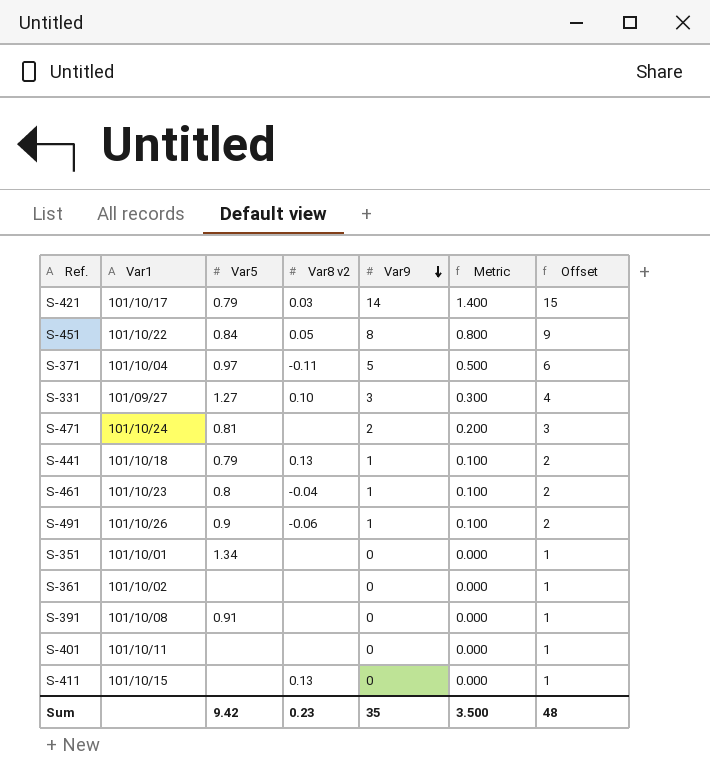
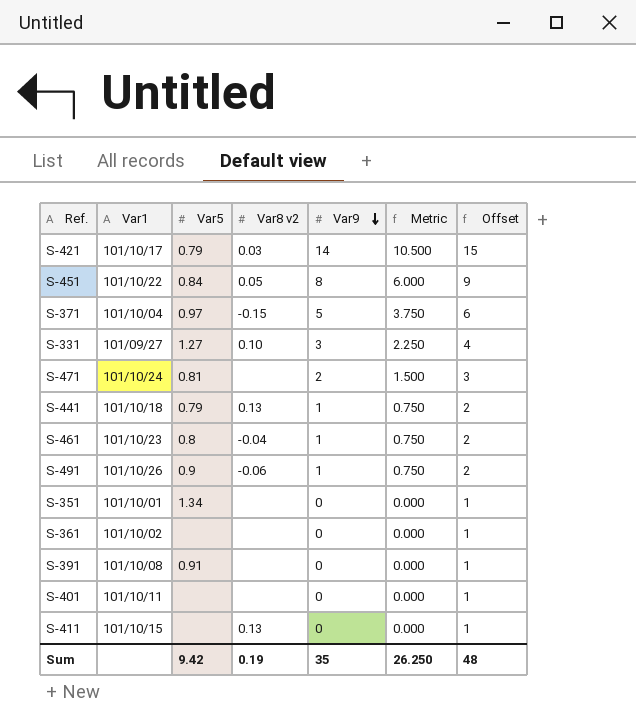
column Metric | formula: [Var9] * 0.1 -> [Var9] * 0.75
S-371 | Var8 v2: -0.11 -> -0.15
Sum | Var8 v2: 0.23 -> 0.19
Sum | Metric: 3.500 -> 26.250

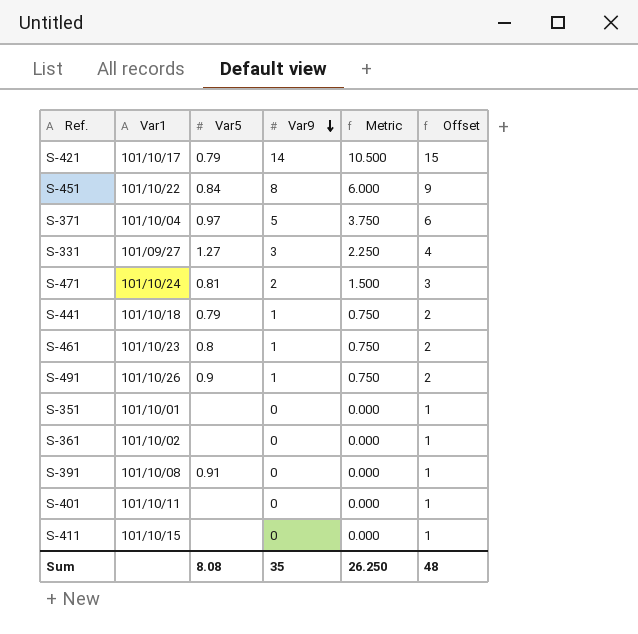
column Var8 v2 | position: 4 -> none
S-351 | Var5: 1.34 -> none
Sum | Var5: 9.42 -> 8.08

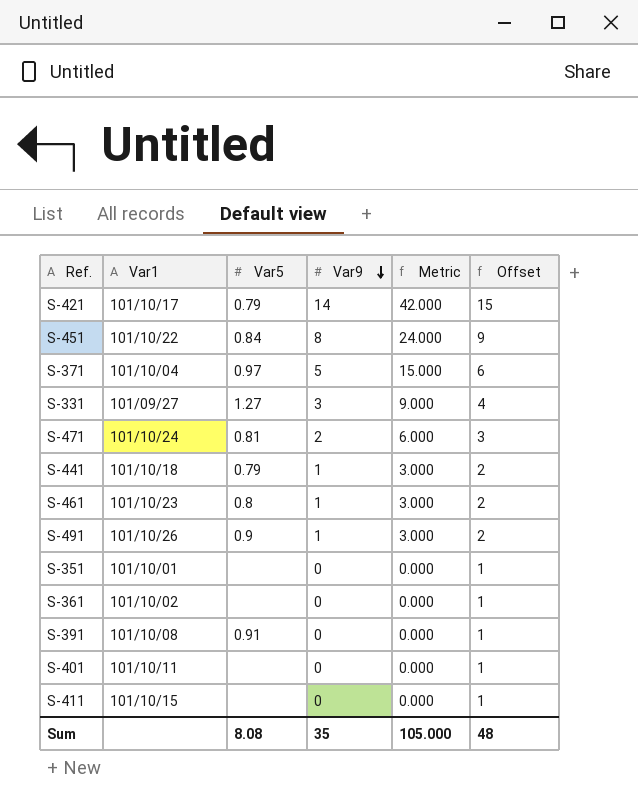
column Metric | formula: [Var9] * 0.75 -> [Var9] * 3
Sum | Metric: 26.250 -> 105.000

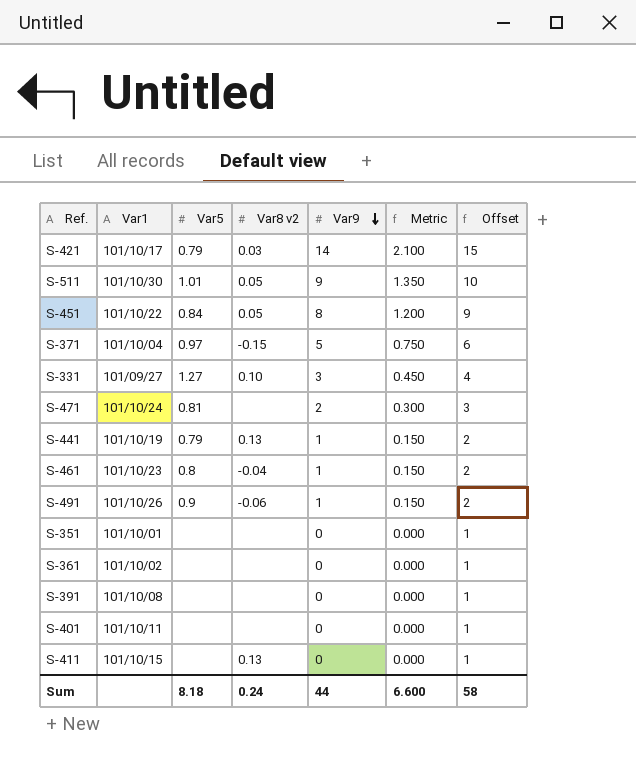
column Var8 v2 | position: none -> 4
column Metric | formula: [Var9] * 3 -> [Var9] * 0.15
row S-511: none -> 101/10/30 | 1.01 | 0.05 | 9 | 1.350 | 10
S-441 | Var1: 101/10/18 -> 101/10/19
S-391 | Var5: 0.91 -> none
Sum | Var5: 8.08 -> 8.18
Sum | Var9: 35 -> 44
Sum | Metric: 105.000 -> 6.600
Sum | Offset: 48 -> 58

